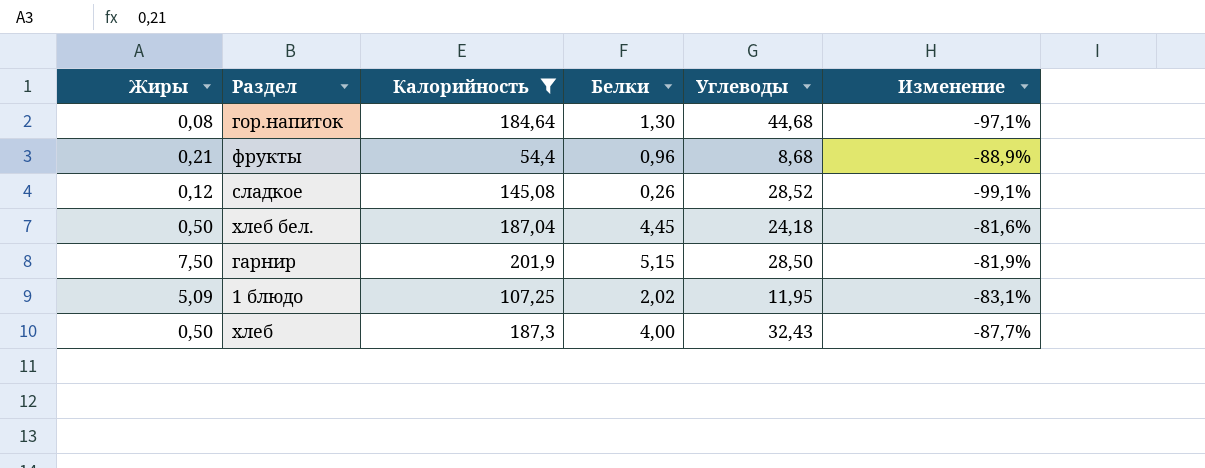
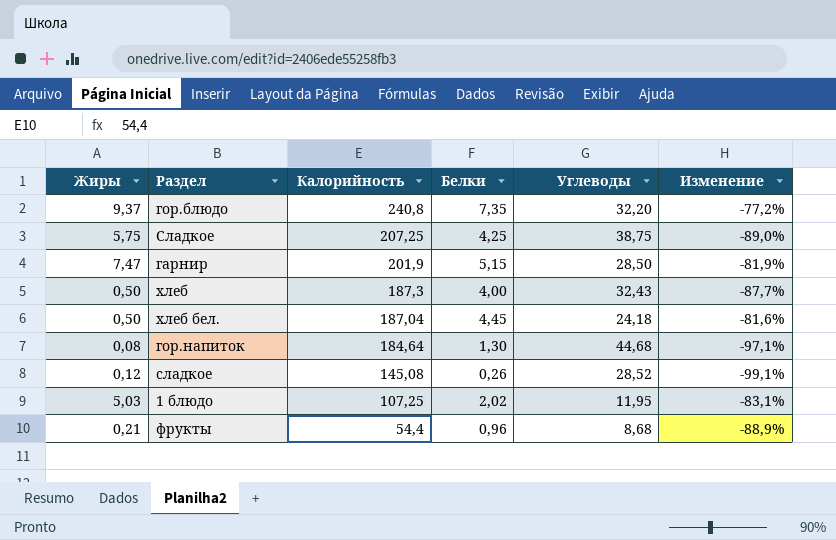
filter: Калорийность <= 201,9 -> none
row order: none -> Калорийность descending
гарнир | Жиры: 7,50 -> 7,47
1 блюдо | Жиры: 5,09 -> 5,03

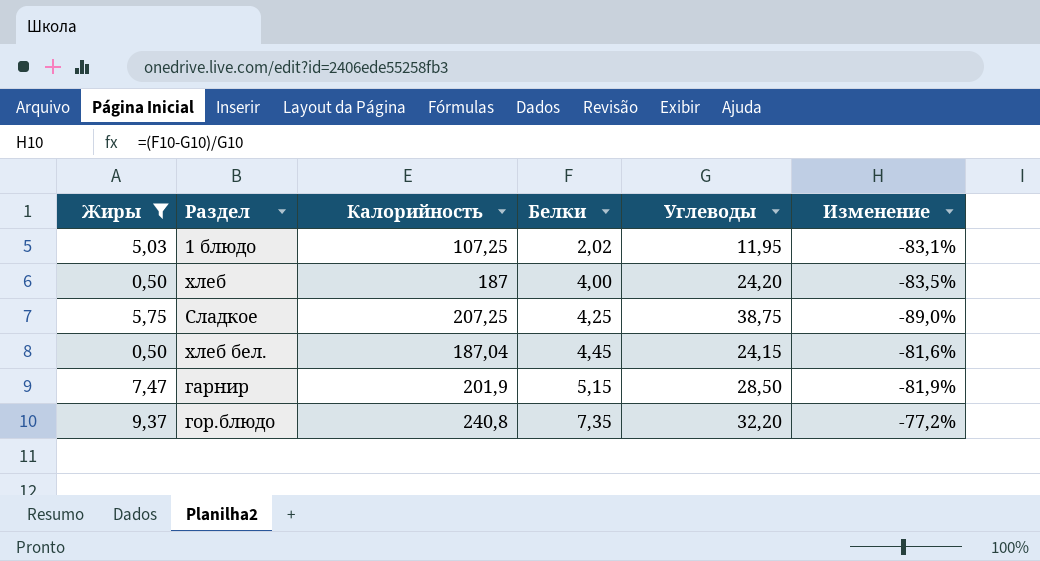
filter: none -> Жиры >= 0,50
row order: Калорийность descending -> Белки ascending
хлеб | Калорийность: 187,3 -> 187
хлеб | Углеводы: 32,43 -> 24,20
хлеб | Изменение: -87,7% -> -83,5%
хлеб бел. | Углеводы: 24,18 -> 24,15

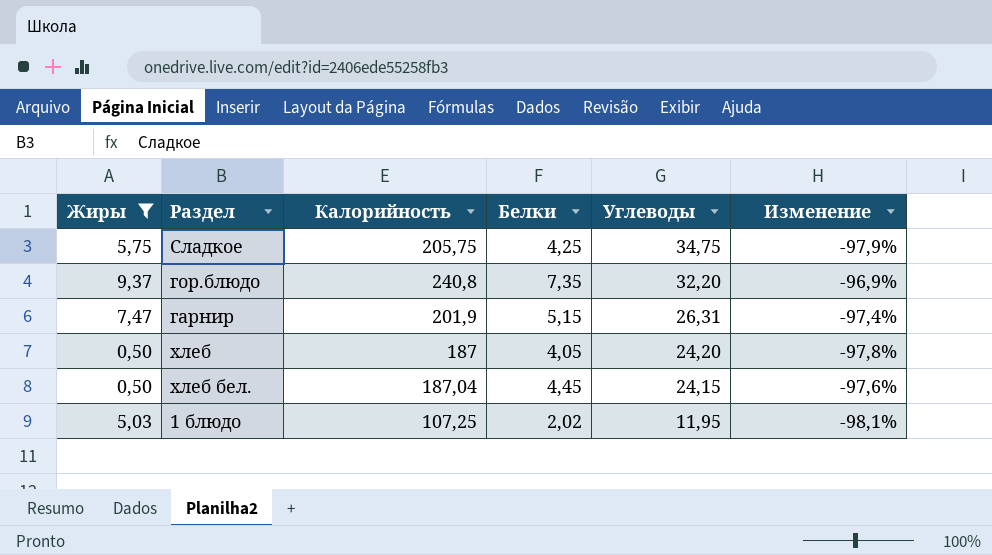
row order: Белки ascending -> Углеводы descending
column Изменение | formula: ([Белки] - [Углеводы]) / [Углеводы] -> ([Белки] - [Калорийность]) / [Калорийность]
Сладкое | Калорийность: 207,25 -> 205,75
Сладкое | Углеводы: 38,75 -> 34,75
гарнир | Углеводы: 28,50 -> 26,31
хлеб | Белки: 4,00 -> 4,05

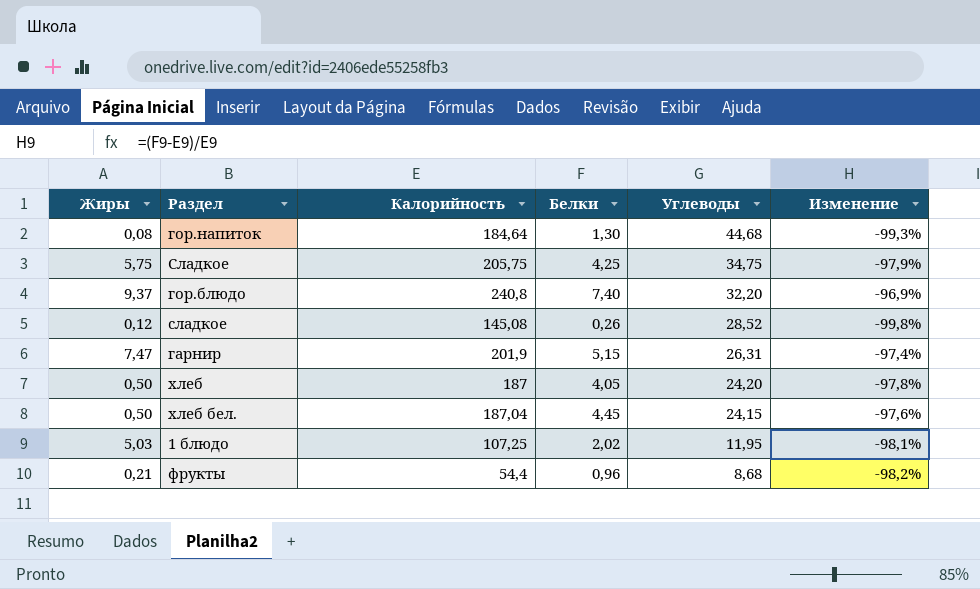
filter: Жиры >= 0,50 -> none
гор.блюдо | Белки: 7,35 -> 7,40

